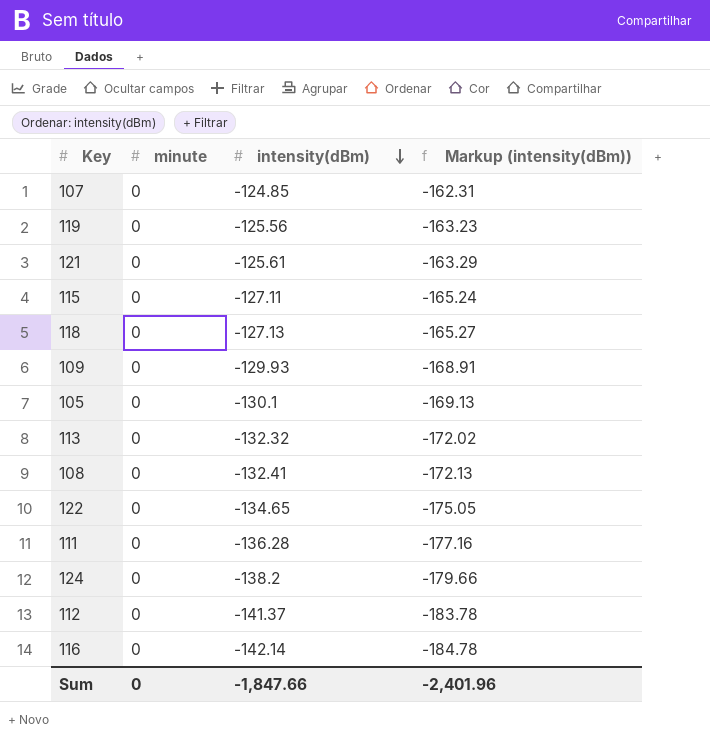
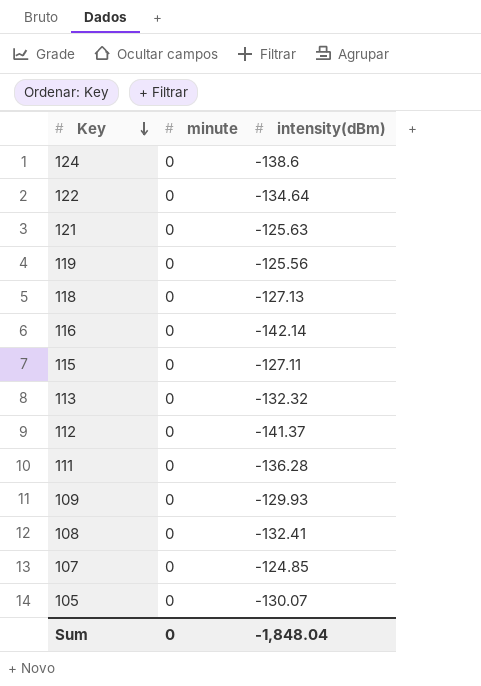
row order: intensity(dBm) descending -> Key descending
column Markup (intensity(dBm)) | formula: [intensity(dBm)] * 1.3 -> none
124 | intensity(dBm): -138.2 -> -138.6
122 | intensity(dBm): -134.65 -> -134.64
121 | intensity(dBm): -125.61 -> -125.63
105 | intensity(dBm): -130.1 -> -130.07
Sum | intensity(dBm): -1,847.66 -> -1,848.04

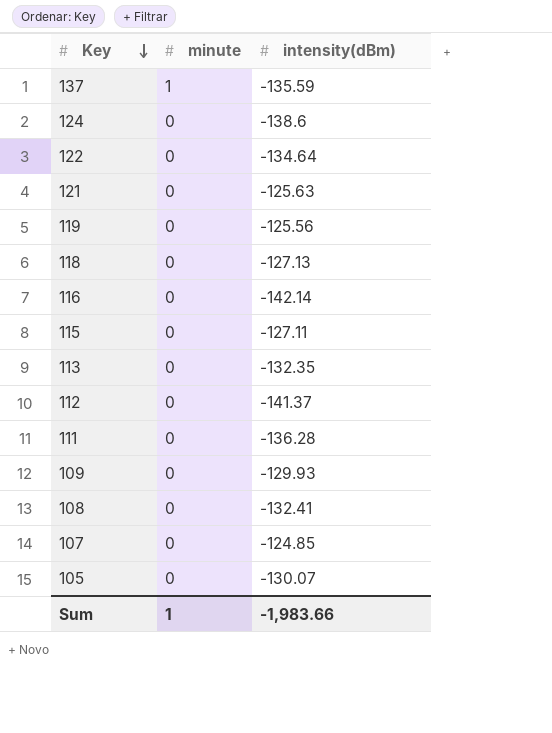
row 137: none -> 1 | -135.59
113 | intensity(dBm): -132.32 -> -132.35
Sum | minute: 0 -> 1
Sum | intensity(dBm): -1,848.04 -> -1,983.66

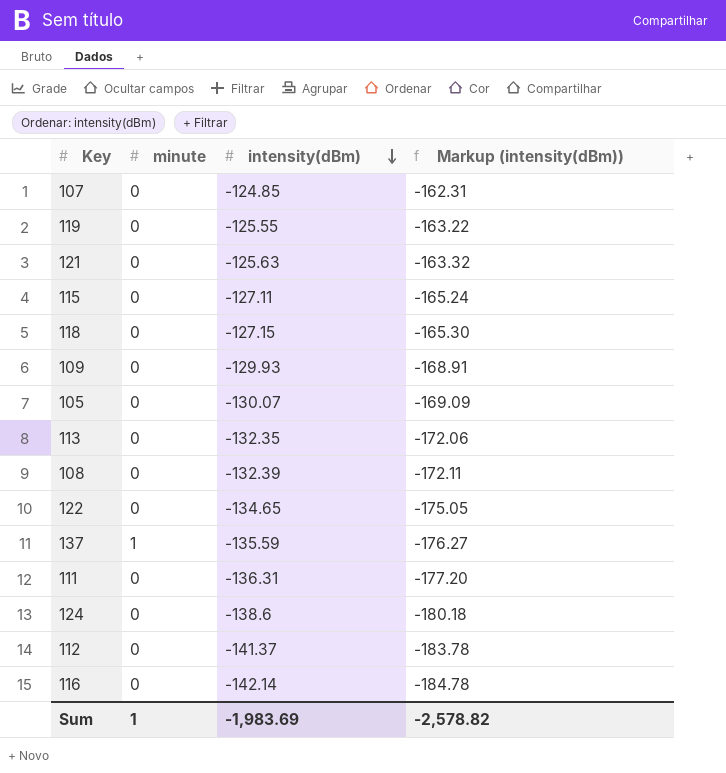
row order: Key descending -> intensity(dBm) descending
column Markup (intensity(dBm)) | formula: none -> [intensity(dBm)] * 1.3
119 | intensity(dBm): -125.56 -> -125.55
118 | intensity(dBm): -127.13 -> -127.15
108 | intensity(dBm): -132.41 -> -132.39
122 | intensity(dBm): -134.64 -> -134.65
111 | intensity(dBm): -136.28 -> -136.31
Sum | intensity(dBm): -1,983.66 -> -1,983.69

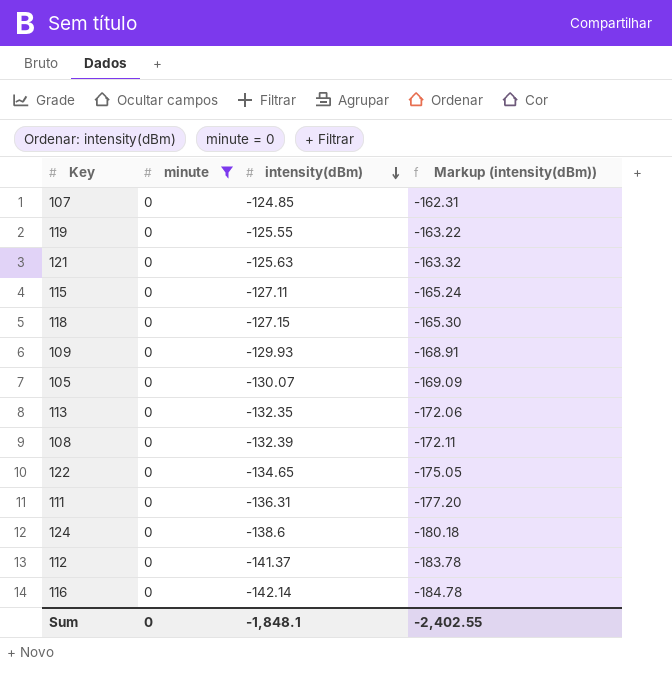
filter: none -> minute = 0
Sum | minute: 1 -> 0
Sum | intensity(dBm): -1,983.69 -> -1,848.1
Sum | Markup (intensity(dBm)): -2,578.82 -> -2,402.55

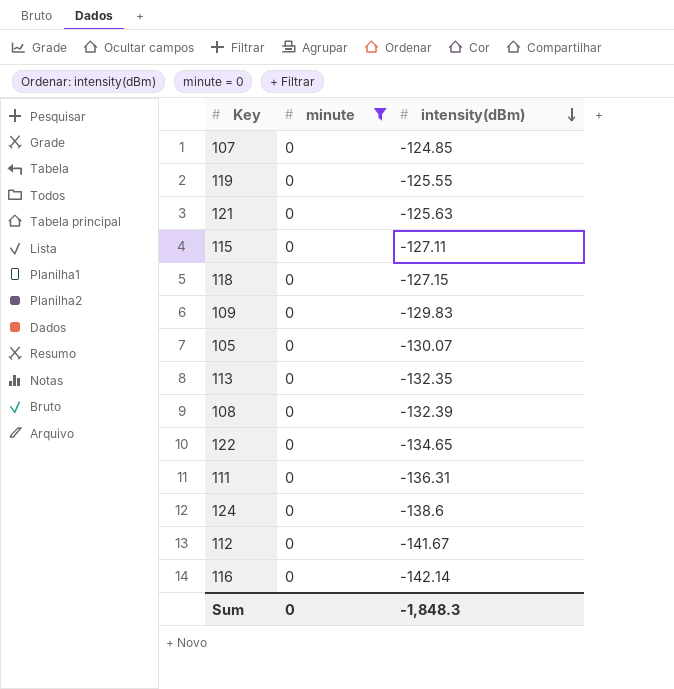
column Markup (intensity(dBm)) | formula: [intensity(dBm)] * 1.3 -> none
109 | intensity(dBm): -129.93 -> -129.83
112 | intensity(dBm): -141.37 -> -141.67
Sum | intensity(dBm): -1,848.1 -> -1,848.3

